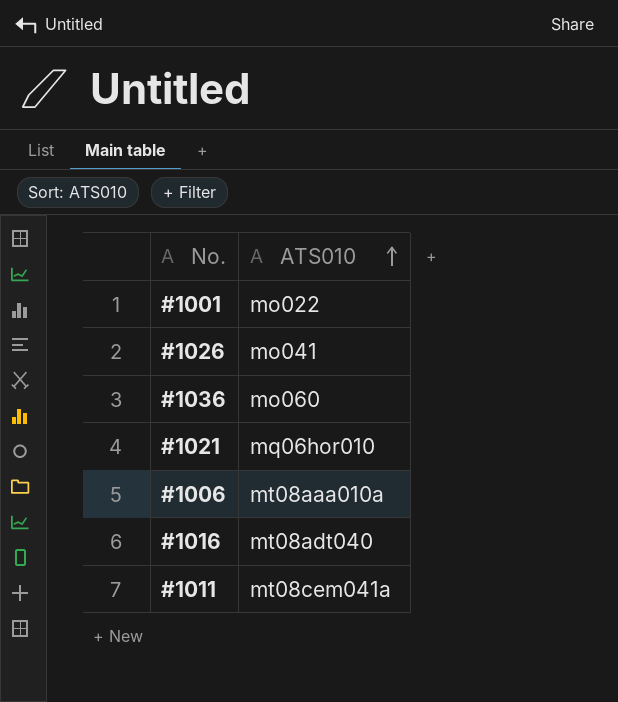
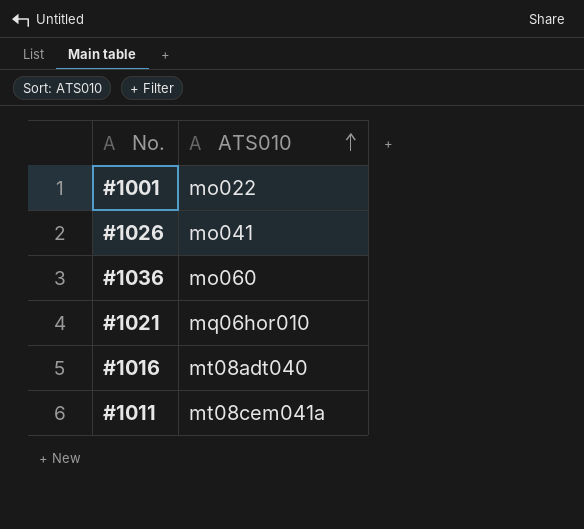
row #1006: mt08aaa010a -> none

